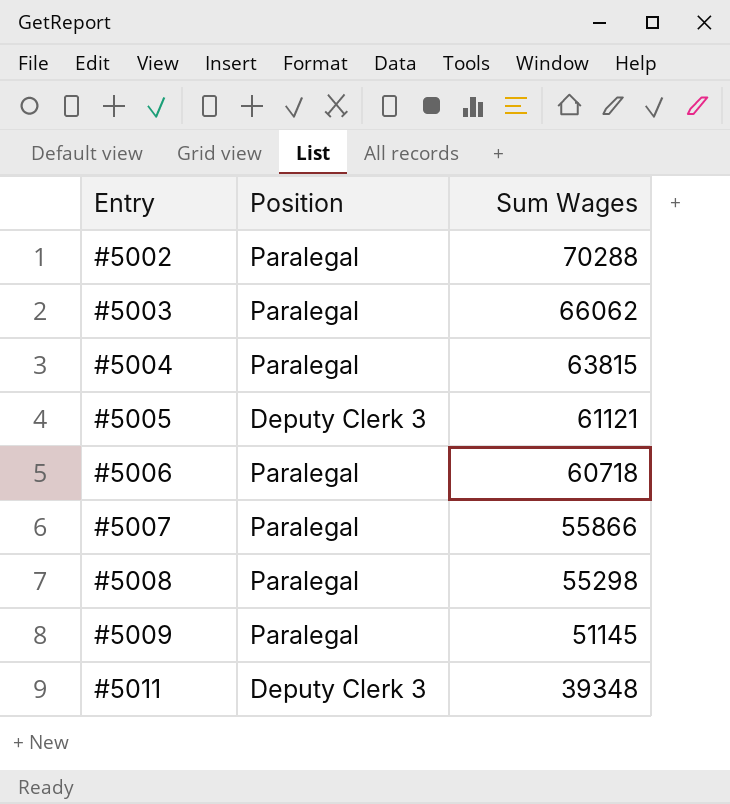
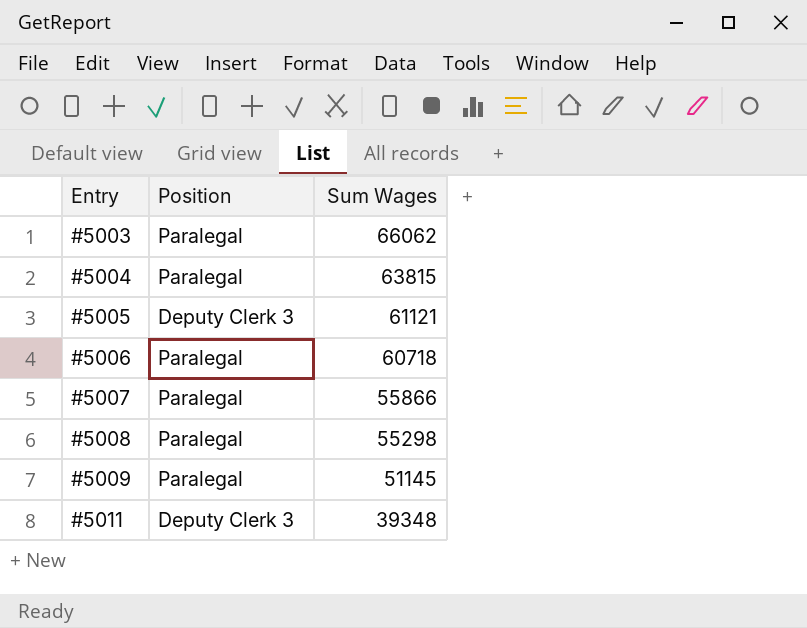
row #5002: Paralegal | 70288 -> none

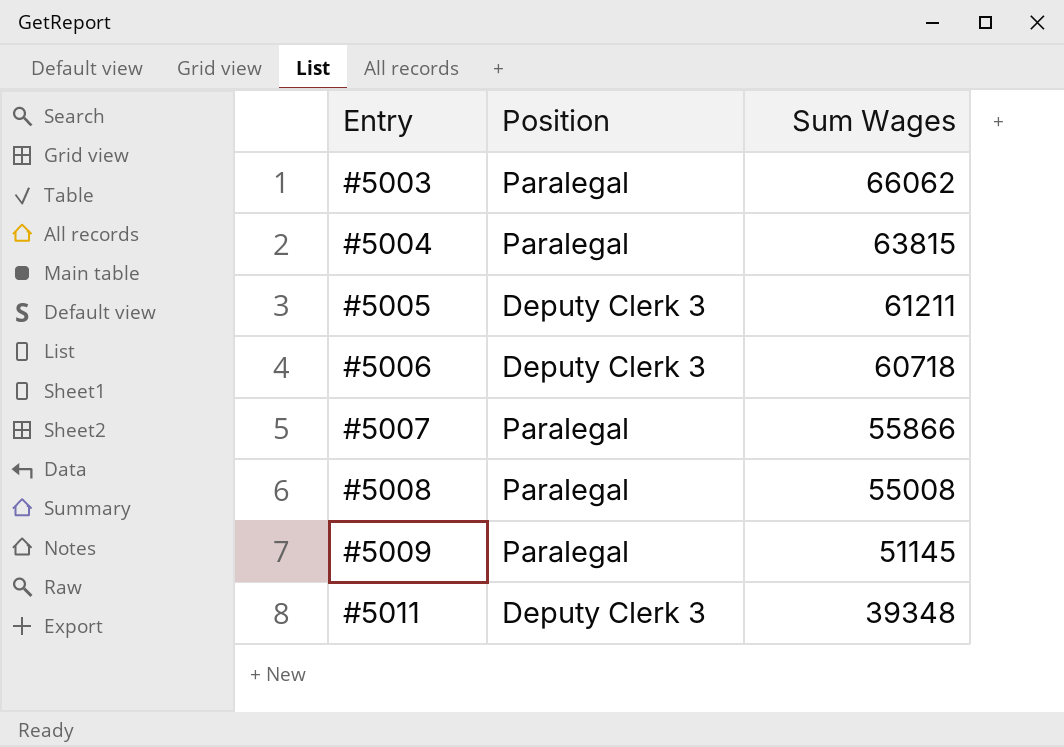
#5005 | Sum Wages: 61121 -> 61211
#5006 | Position: Paralegal -> Deputy Clerk 3
#5008 | Sum Wages: 55298 -> 55008

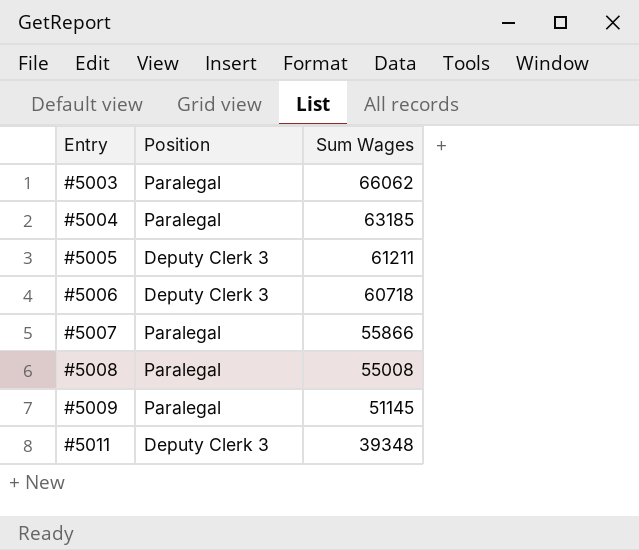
#5004 | Sum Wages: 63815 -> 63185

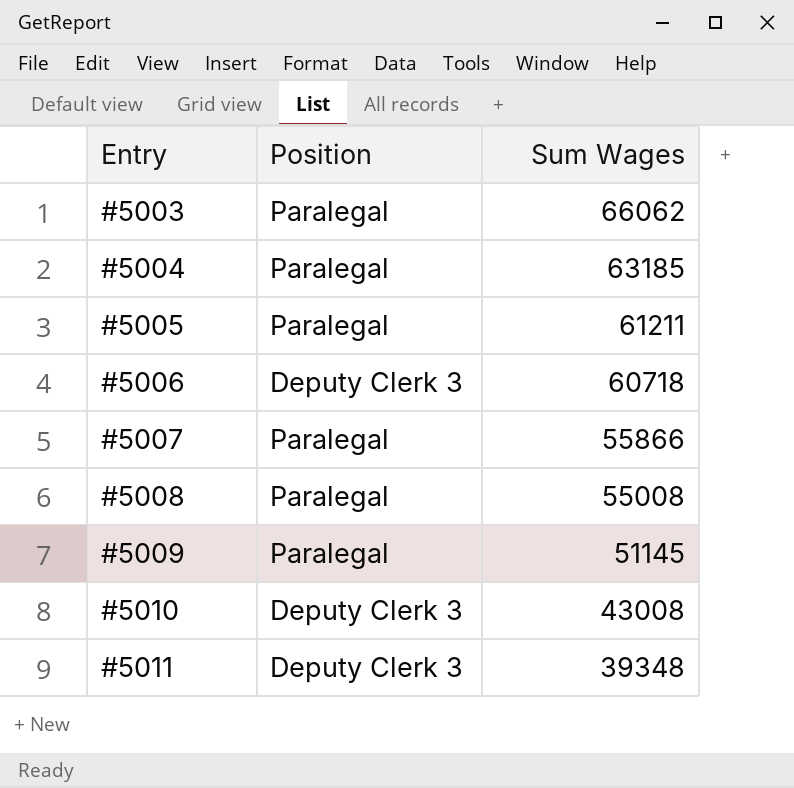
#5005 | Position: Deputy Clerk 3 -> Paralegal
row #5010: none -> Deputy Clerk 3 | 43008

